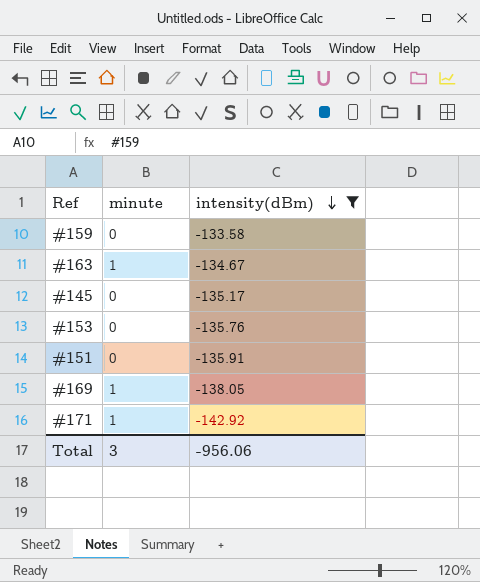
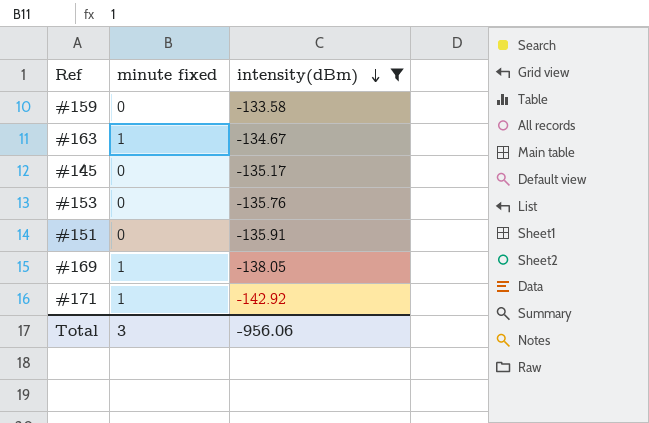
column name: minute -> minute fixed

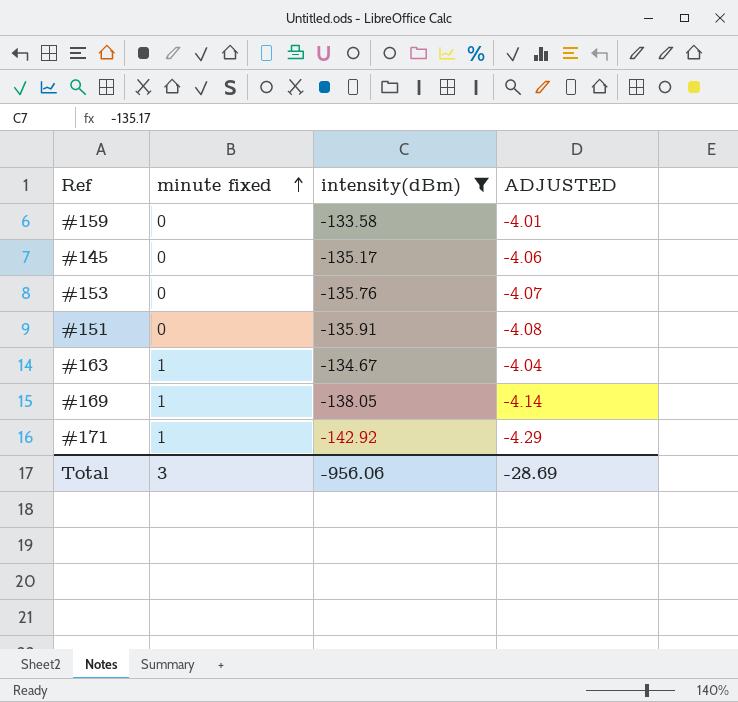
row order: intensity(dBm) descending -> minute fixed ascending
column ADJUSTED | formula: none -> [intensity(dBm)] * 0.03

